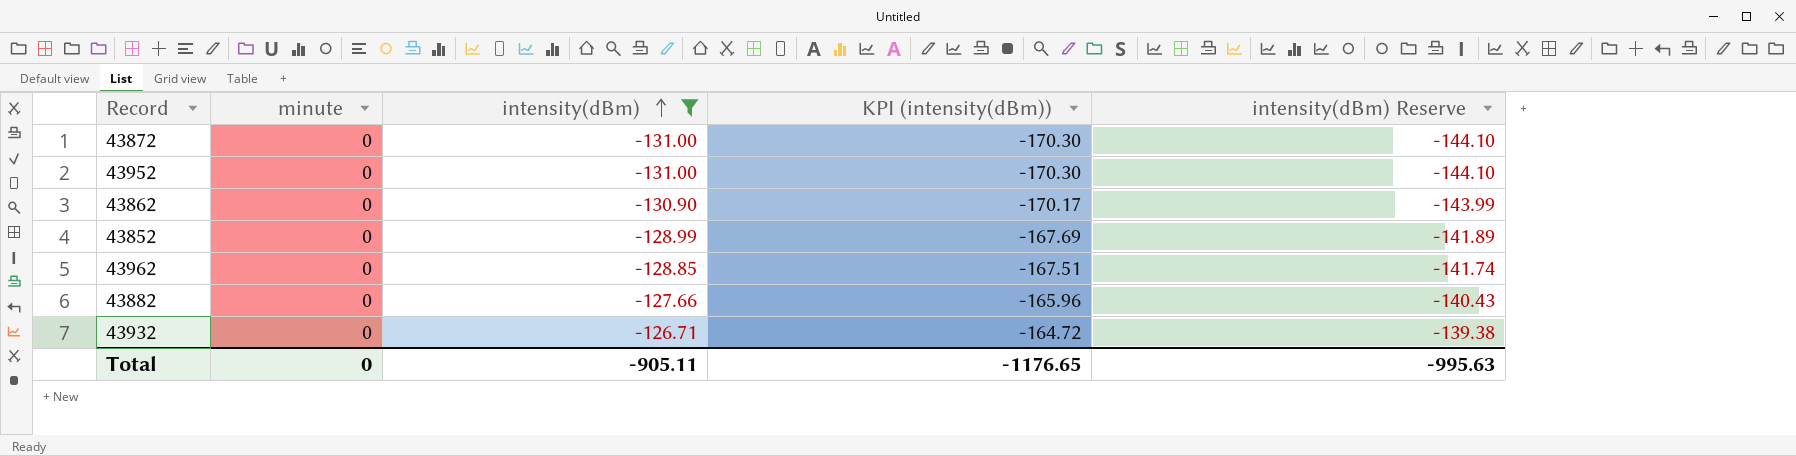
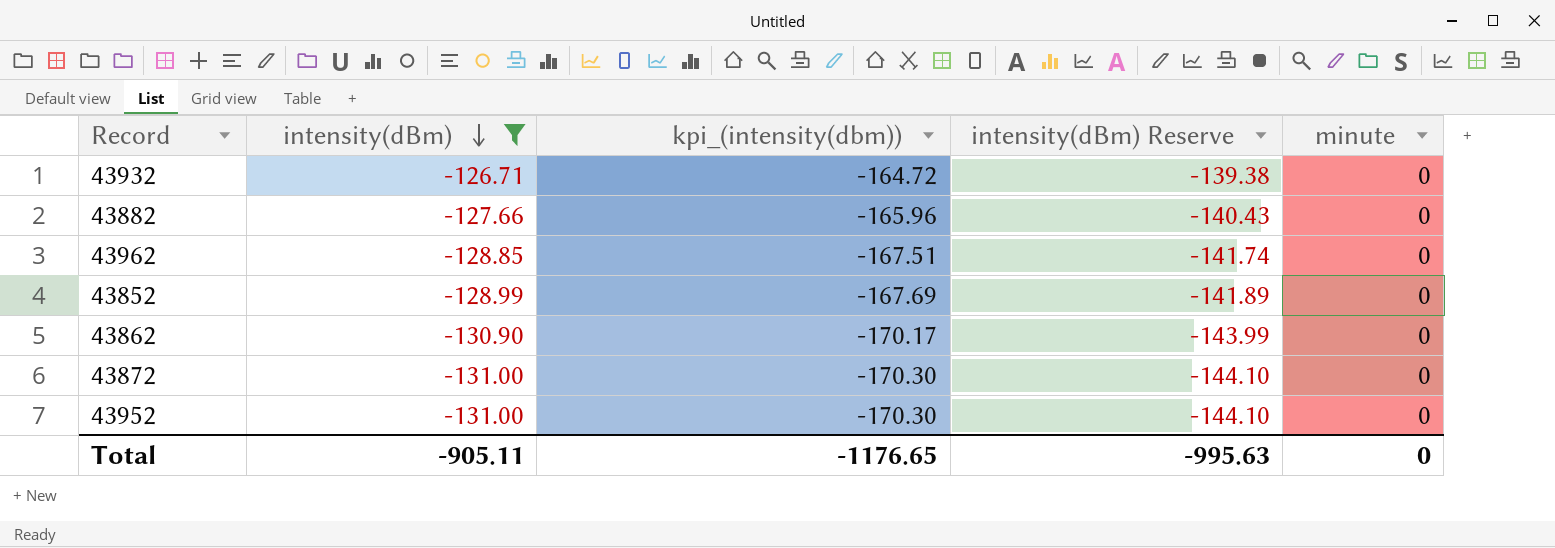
row order: intensity(dBm) ascending -> intensity(dBm) descending
column name: KPI (intensity(dBm)) -> kpi_(intensity(dbm))
column minute | position: 2 -> 5

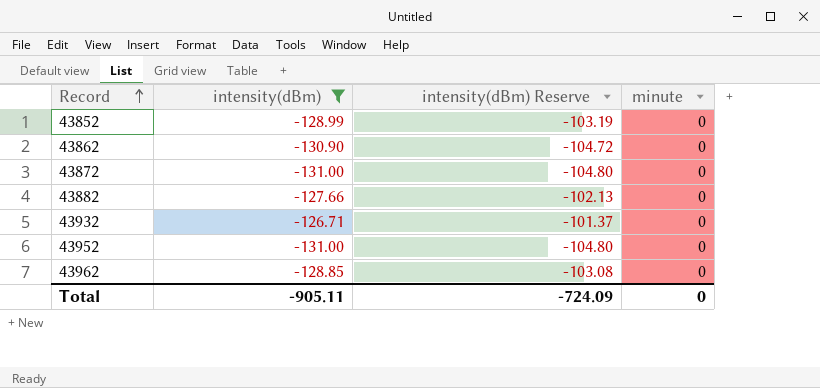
row order: intensity(dBm) descending -> Record ascending
column kpi_(intensity(dbm)) | formula: [intensity(dBm)] * 1.3 -> none
column intensity(dBm) Reserve | formula: [intensity(dBm)] * 1.1 -> [intensity(dBm)] * 0.8
Total | intensity(dBm) Reserve: -995.63 -> -724.09

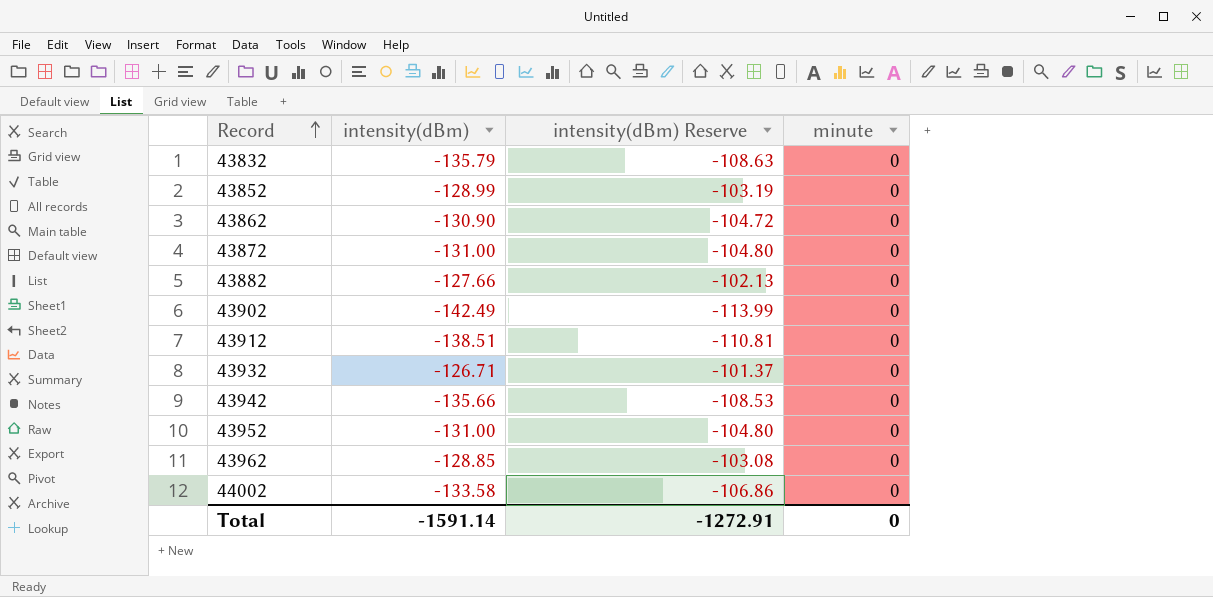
filter: intensity(dBm) >= -131.00 -> none
Total | intensity(dBm): -905.11 -> -1591.14
Total | intensity(dBm) Reserve: -724.09 -> -1272.91

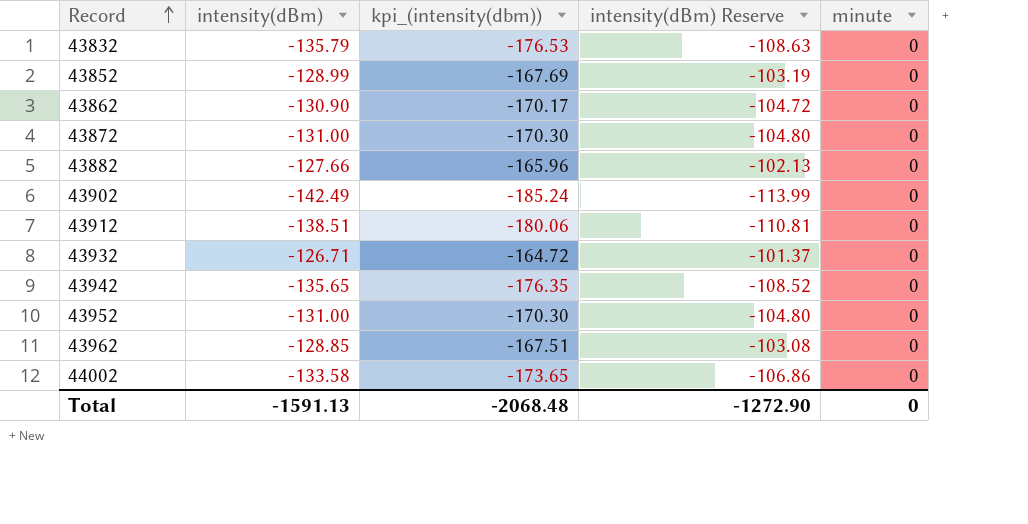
column kpi_(intensity(dbm)) | formula: none -> [intensity(dBm)] * 1.3
43942 | intensity(dBm): -135.66 -> -135.65
43942 | intensity(dBm) Reserve: -108.53 -> -108.52
Total | intensity(dBm): -1591.14 -> -1591.13
Total | intensity(dBm) Reserve: -1272.91 -> -1272.90

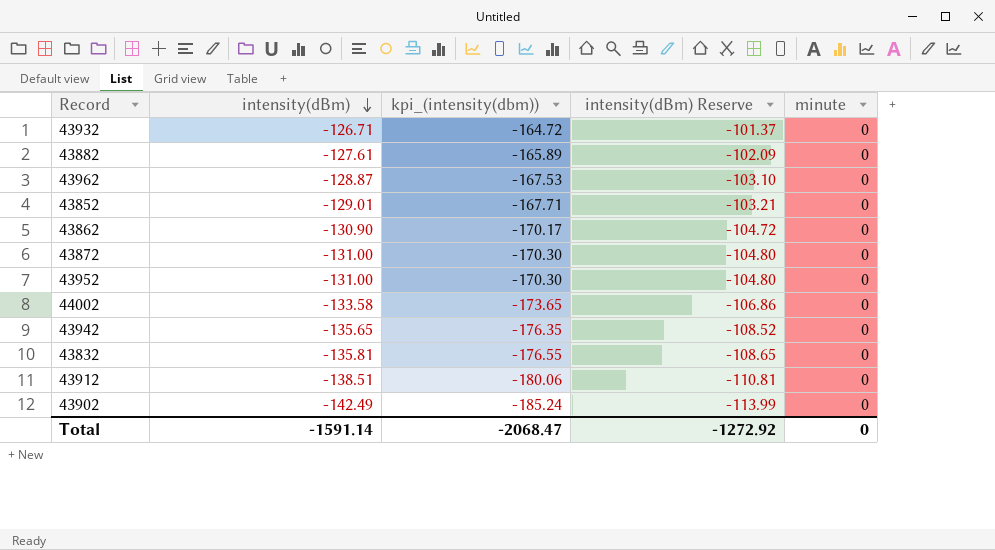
row order: Record ascending -> intensity(dBm) descending
43882 | intensity(dBm): -127.66 -> -127.61
43882 | kpi_(intensity(dbm)): -165.96 -> -165.89
43882 | intensity(dBm) Reserve: -102.13 -> -102.09
43962 | intensity(dBm): -128.85 -> -128.87
43962 | kpi_(intensity(dbm)): -167.51 -> -167.53
43962 | intensity(dBm) Reserve: -103.08 -> -103.10
43852 | intensity(dBm): -128.99 -> -129.01
43852 | kpi_(intensity(dbm)): -167.69 -> -167.71
43852 | intensity(dBm) Reserve: -103.19 -> -103.21
43832 | intensity(dBm): -135.79 -> -135.81
43832 | kpi_(intensity(dbm)): -176.53 -> -176.55
43832 | intensity(dBm) Reserve: -108.63 -> -108.65
Total | intensity(dBm): -1591.13 -> -1591.14
Total | kpi_(intensity(dbm)): -2068.48 -> -2068.47
Total | intensity(dBm) Reserve: -1272.90 -> -1272.92

